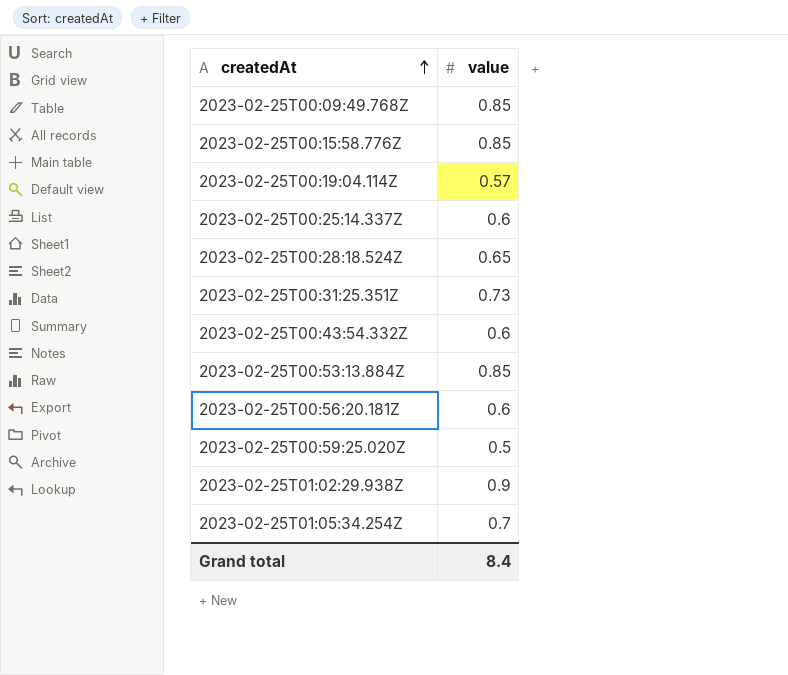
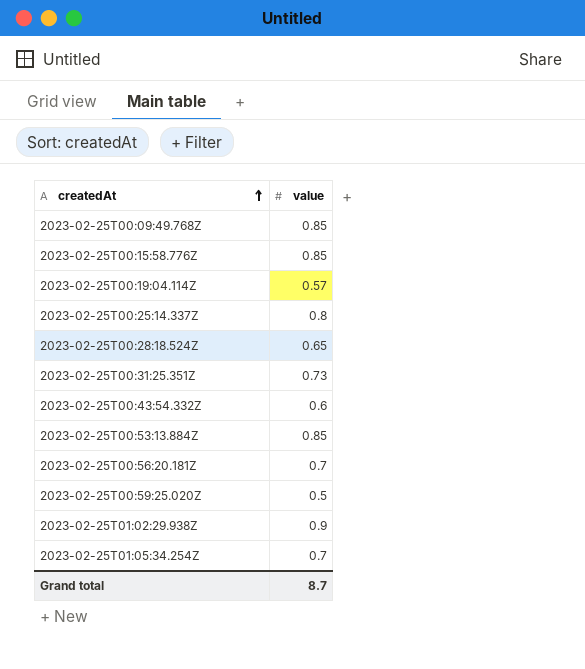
2023-02-25T00:25:14.337Z | value: 0.6 -> 0.8
2023-02-25T00:56:20.181Z | value: 0.6 -> 0.7
Grand total | value: 8.4 -> 8.7

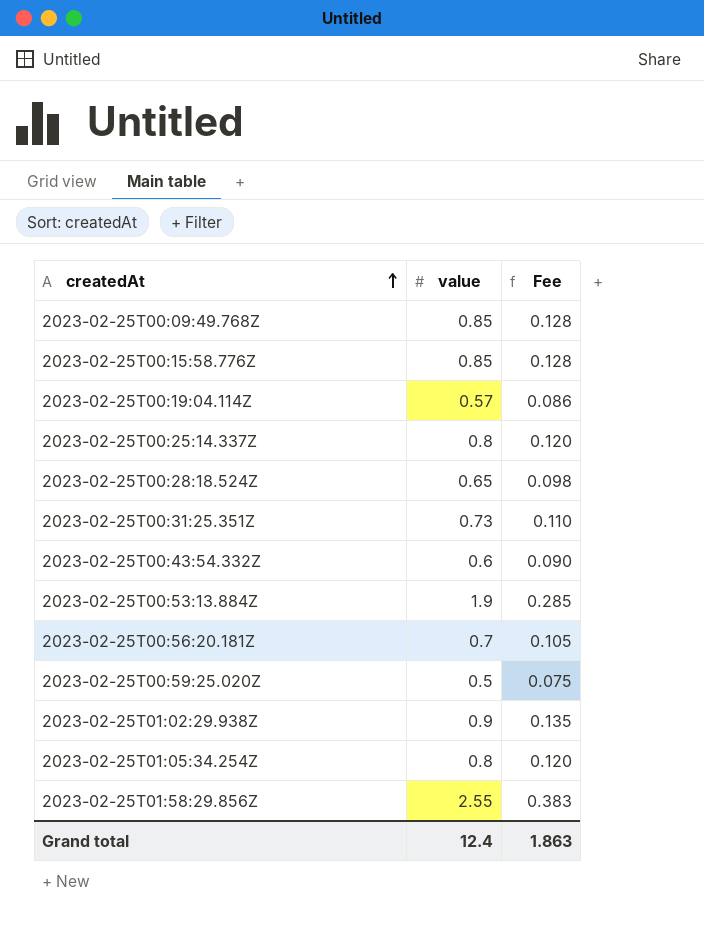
column Fee | formula: none -> [value] * 0.15
2023-02-25T00:53:13.884Z | value: 0.85 -> 1.9
2023-02-25T01:05:34.254Z | value: 0.7 -> 0.8
row 2023-02-25T01:58:29.856Z: none -> 2.55 | 0.383
Grand total | value: 8.7 -> 12.4

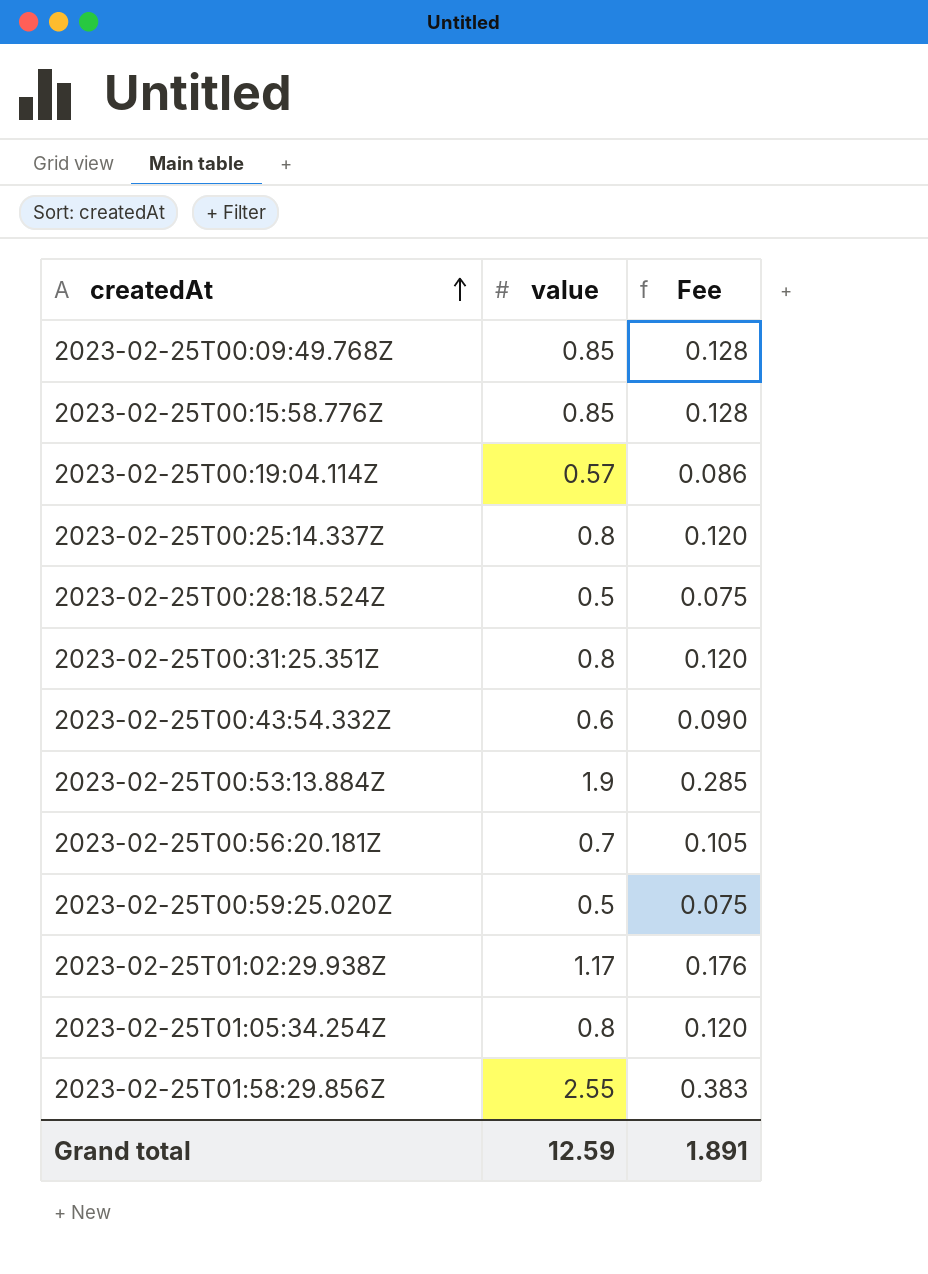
2023-02-25T00:28:18.524Z | value: 0.65 -> 0.5
2023-02-25T00:28:18.524Z | Fee: 0.098 -> 0.075
2023-02-25T00:31:25.351Z | value: 0.73 -> 0.8
2023-02-25T00:31:25.351Z | Fee: 0.110 -> 0.120
2023-02-25T01:02:29.938Z | value: 0.9 -> 1.17
2023-02-25T01:02:29.938Z | Fee: 0.135 -> 0.176
Grand total | value: 12.4 -> 12.59
Grand total | Fee: 1.863 -> 1.891

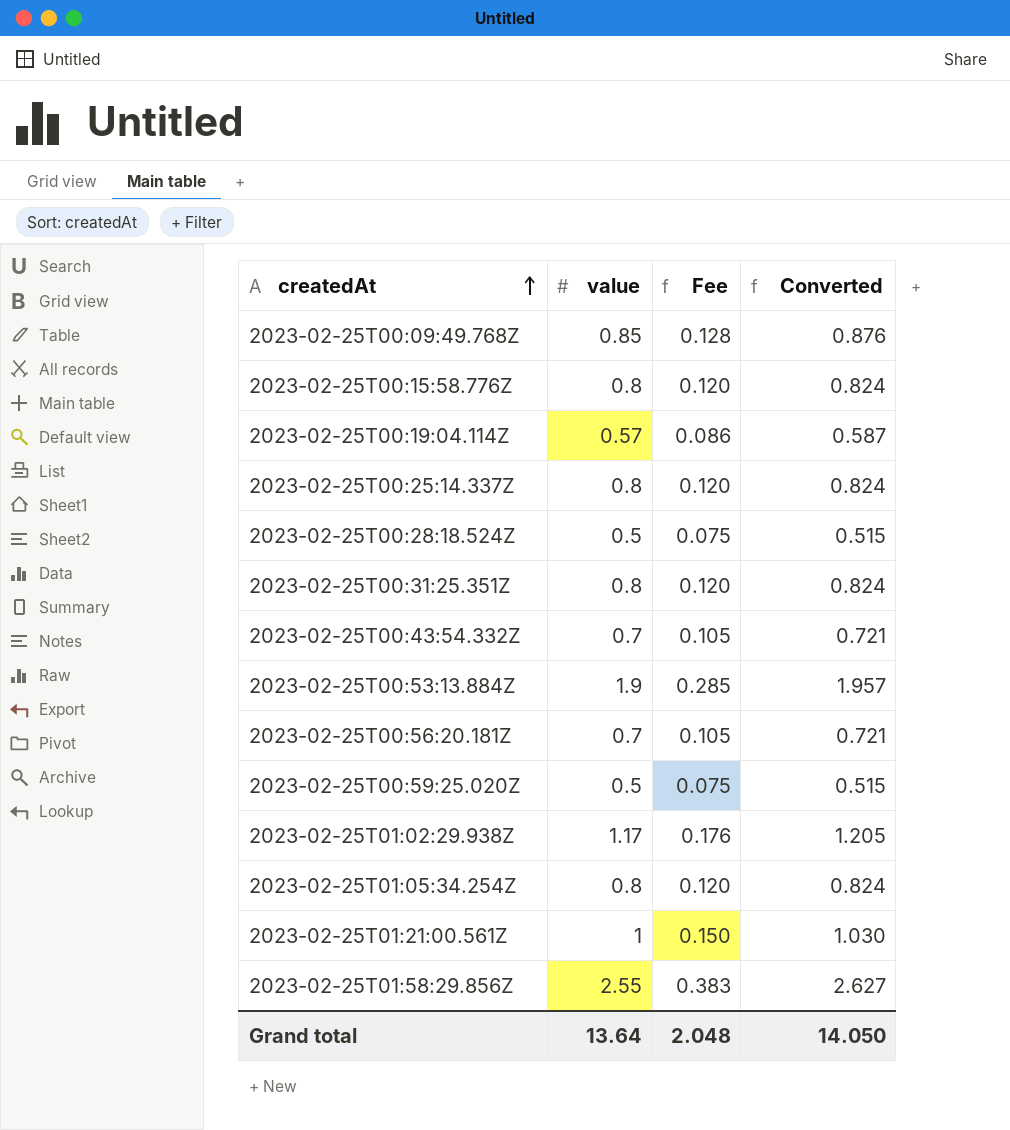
column Converted | formula: none -> [value] * 1.03
2023-02-25T00:15:58.776Z | value: 0.85 -> 0.8
2023-02-25T00:15:58.776Z | Fee: 0.128 -> 0.120
2023-02-25T00:43:54.332Z | value: 0.6 -> 0.7
2023-02-25T00:43:54.332Z | Fee: 0.090 -> 0.105
row 2023-02-25T01:21:00.561Z: none -> 1 | 0.150 | 1.030
Grand total | value: 12.59 -> 13.64
Grand total | Fee: 1.891 -> 2.048

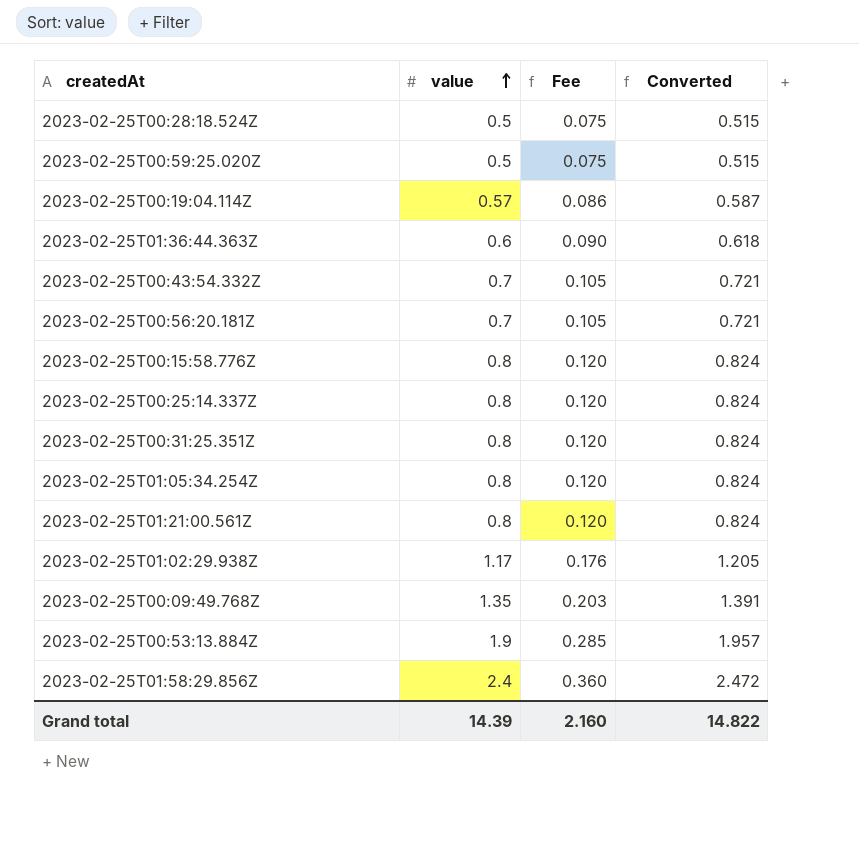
row order: createdAt ascending -> value ascending
row 2023-02-25T01:36:44.363Z: none -> 0.6 | 0.090 | 0.618
2023-02-25T01:21:00.561Z | value: 1 -> 0.8
2023-02-25T01:21:00.561Z | Fee: 0.150 -> 0.120
2023-02-25T01:21:00.561Z | Converted: 1.030 -> 0.824
2023-02-25T00:09:49.768Z | value: 0.85 -> 1.35
2023-02-25T00:09:49.768Z | Fee: 0.128 -> 0.203
2023-02-25T00:09:49.768Z | Converted: 0.876 -> 1.391
2023-02-25T01:58:29.856Z | value: 2.55 -> 2.4
2023-02-25T01:58:29.856Z | Fee: 0.383 -> 0.360
2023-02-25T01:58:29.856Z | Converted: 2.627 -> 2.472
Grand total | value: 13.64 -> 14.39
Grand total | Fee: 2.048 -> 2.160
Grand total | Converted: 14.050 -> 14.822

